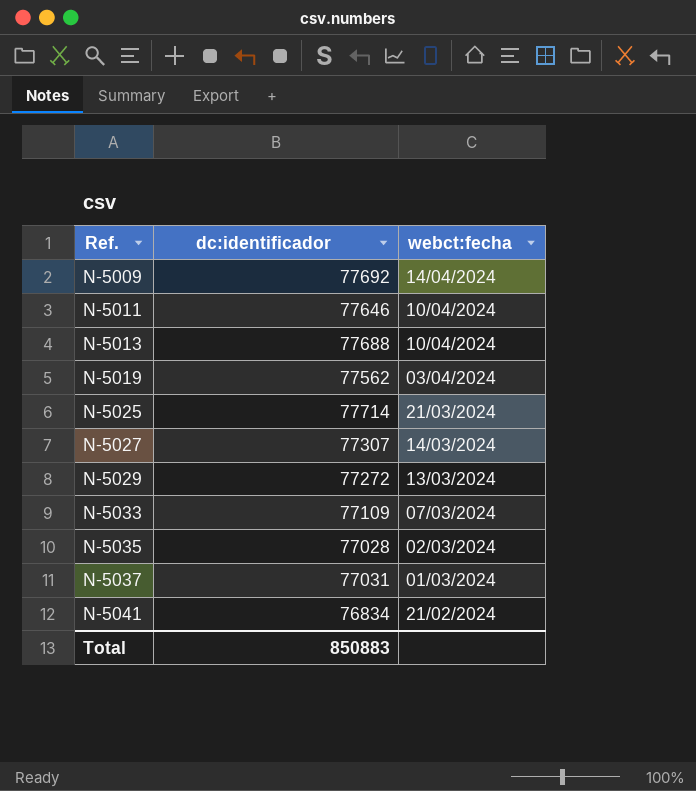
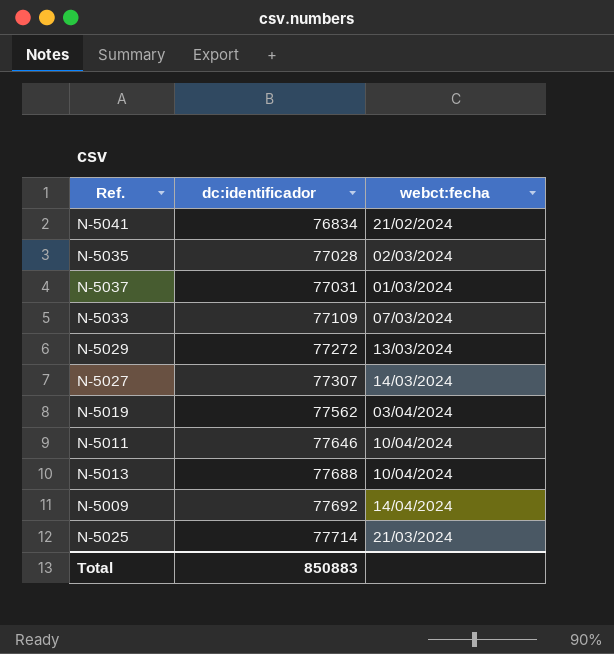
row order: Ref. ascending -> dc:identificador ascending

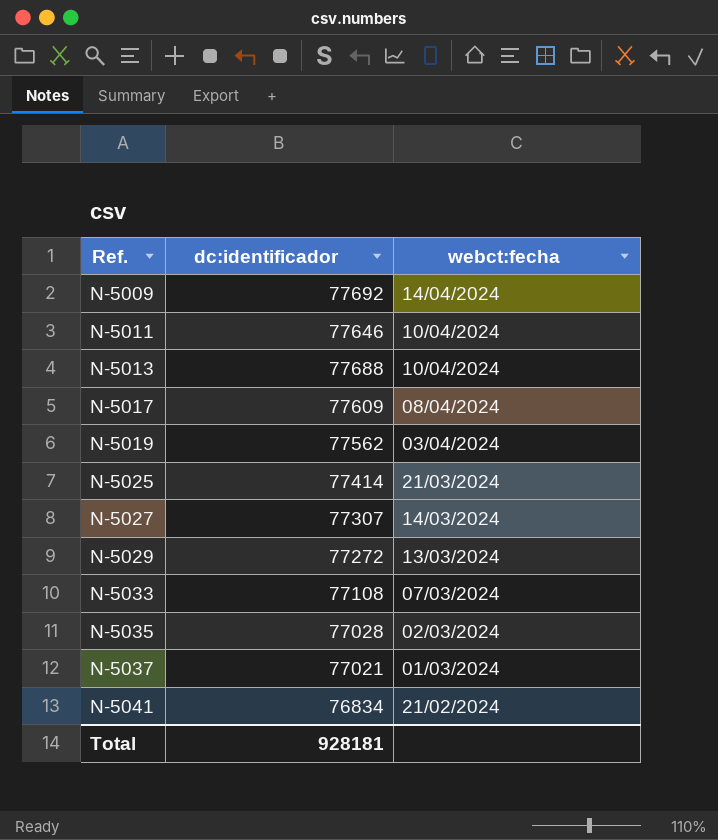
row order: dc:identificador ascending -> Ref. ascending
row N-5017: none -> 77609 | 08/04/2024
N-5025 | dc:identificador: 77714 -> 77414
N-5033 | dc:identificador: 77109 -> 77108
N-5037 | dc:identificador: 77031 -> 77021
Total | dc:identificador: 850883 -> 928181

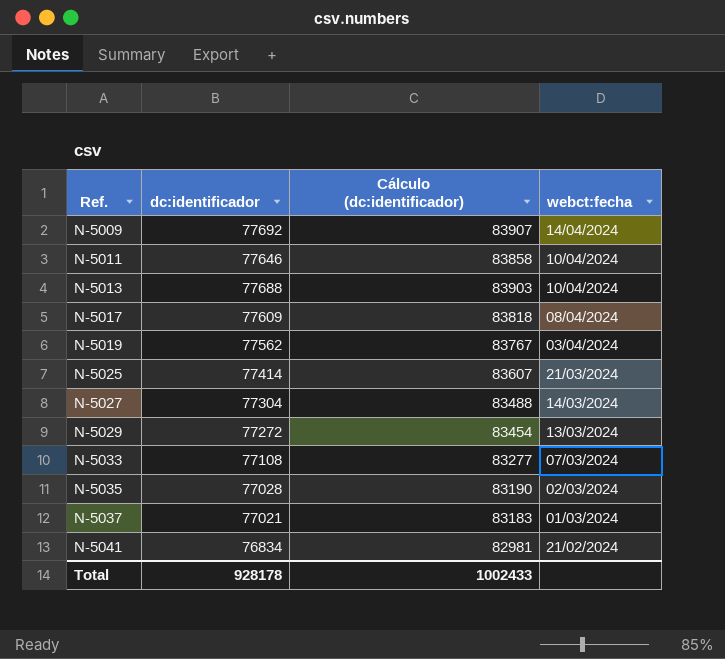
column Cálculo (dc:identificador) | formula: none -> [dc:identificador] * 1,08
N-5027 | dc:identificador: 77307 -> 77304
Total | dc:identificador: 928181 -> 928178

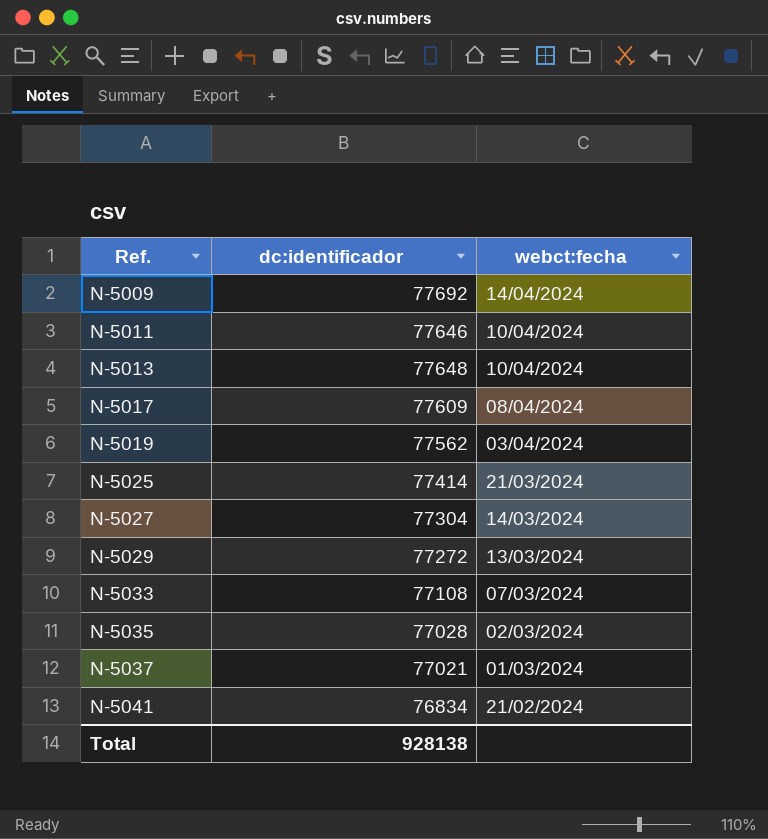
column Cálculo (dc:identificador) | formula: [dc:identificador] * 1,08 -> none
N-5013 | dc:identificador: 77688 -> 77648
Total | dc:identificador: 928178 -> 928138

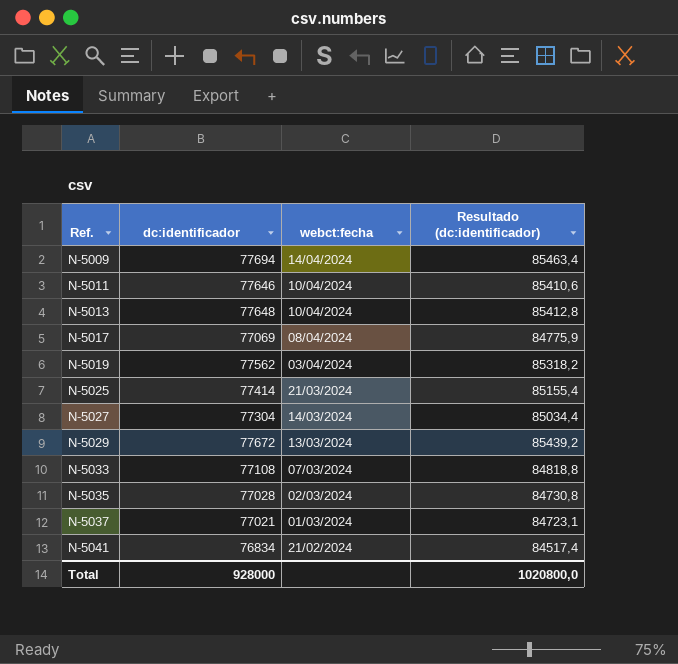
column Resultado (dc:identificador) | formula: none -> [dc:identificador] * 1,1
N-5009 | dc:identificador: 77692 -> 77694
N-5017 | dc:identificador: 77609 -> 77069
N-5029 | dc:identificador: 77272 -> 77672
Total | dc:identificador: 928138 -> 928000

